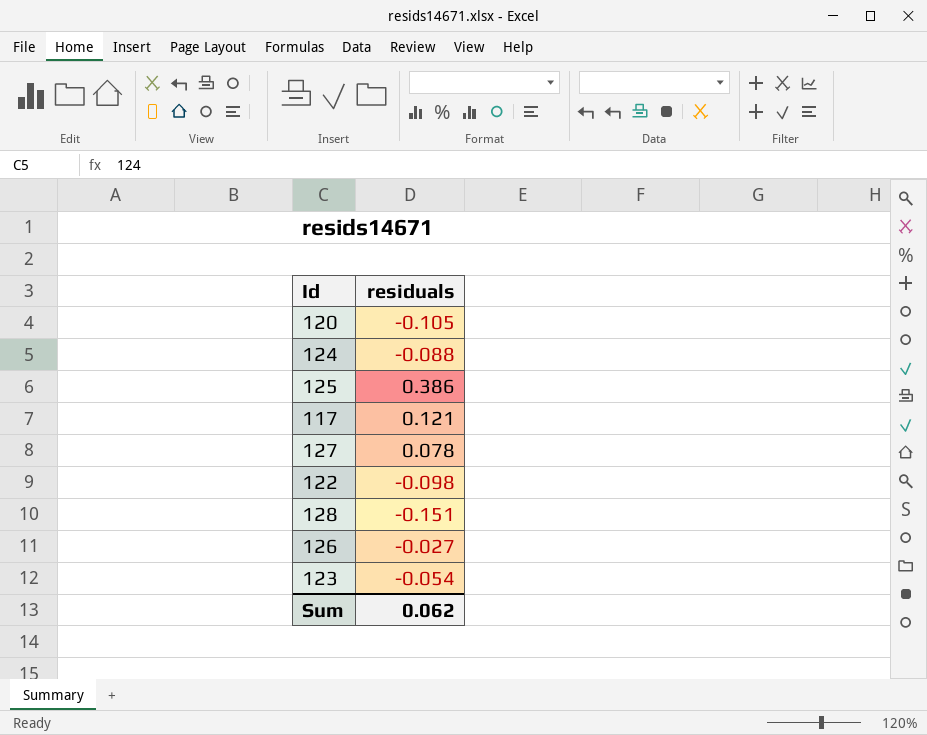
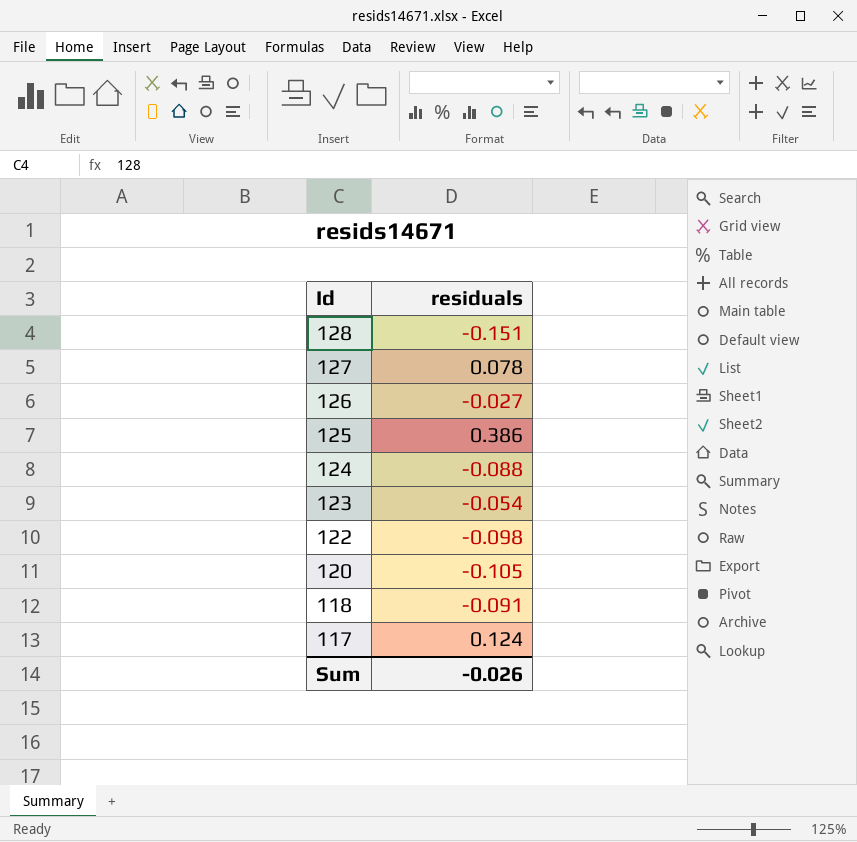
row order: none -> Id descending
row 118: none -> -0.091
117 | residuals: 0.121 -> 0.124
Sum | residuals: 0.062 -> -0.026

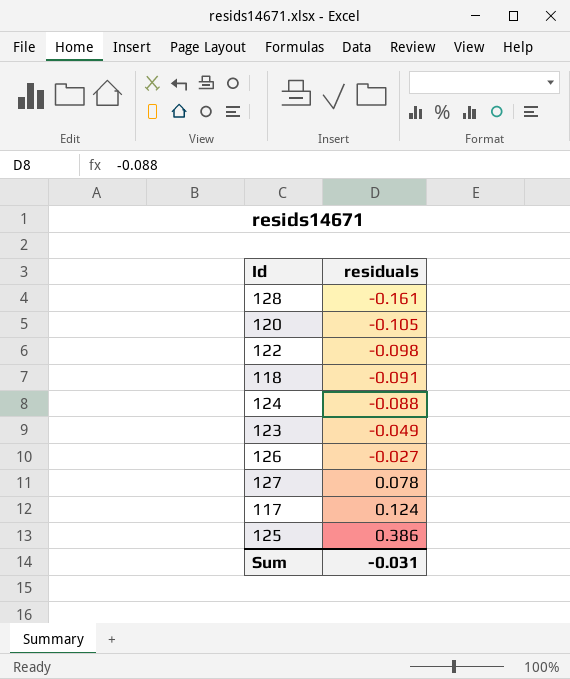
row order: Id descending -> residuals ascending
128 | residuals: -0.151 -> -0.161
123 | residuals: -0.054 -> -0.049
Sum | residuals: -0.026 -> -0.031

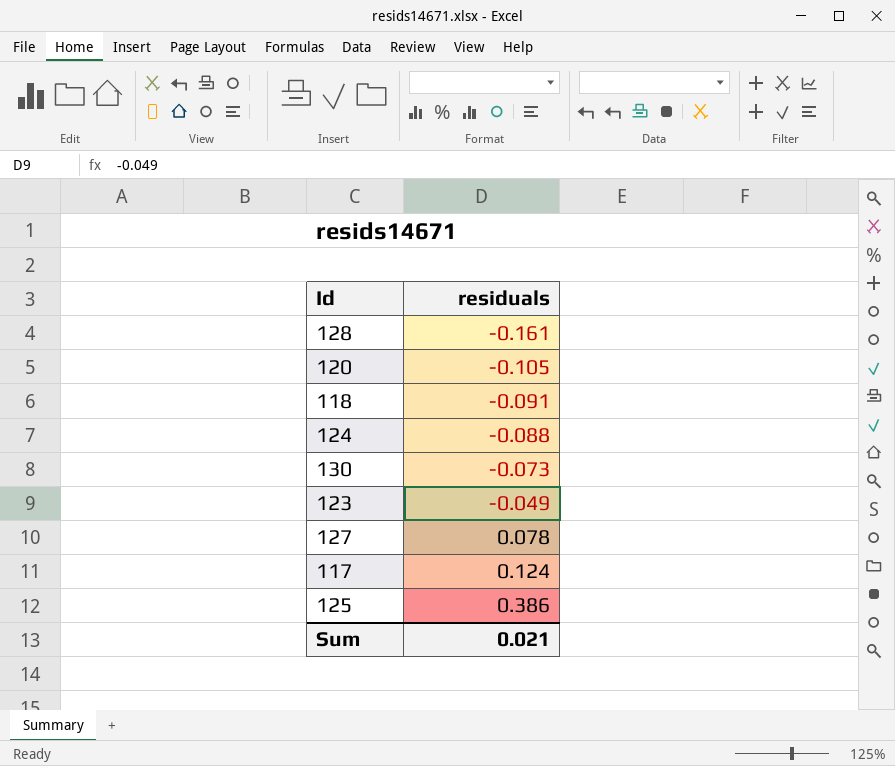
row 122: -0.098 -> none
row 126: -0.027 -> none
row 130: none -> -0.073
Sum | residuals: -0.031 -> 0.021

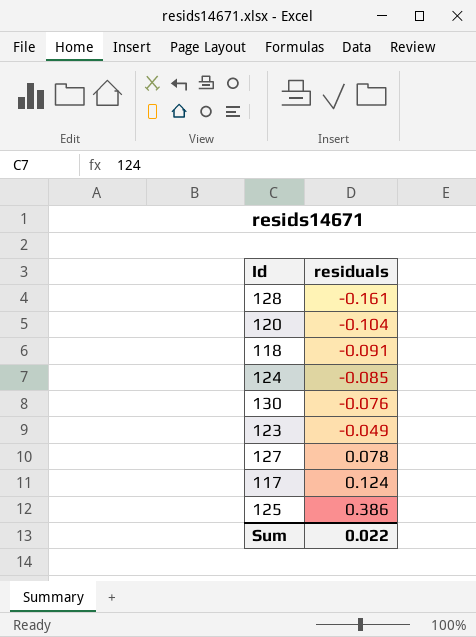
120 | residuals: -0.105 -> -0.104
124 | residuals: -0.088 -> -0.085
130 | residuals: -0.073 -> -0.076
Sum | residuals: 0.021 -> 0.022

